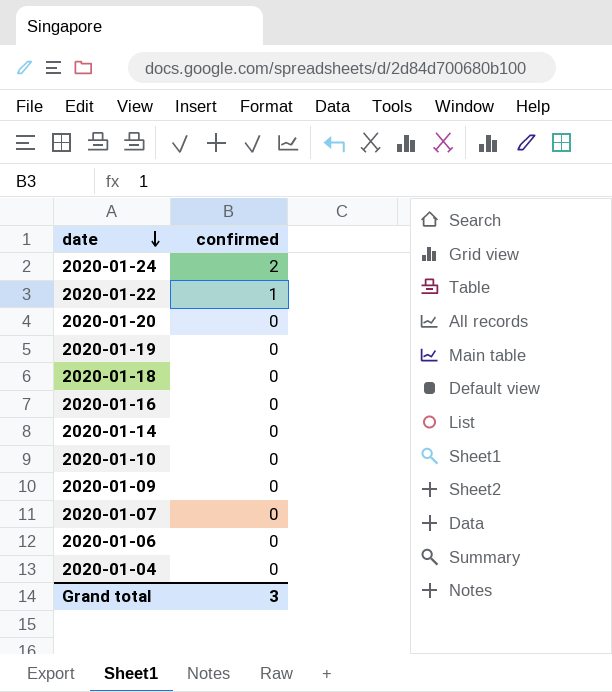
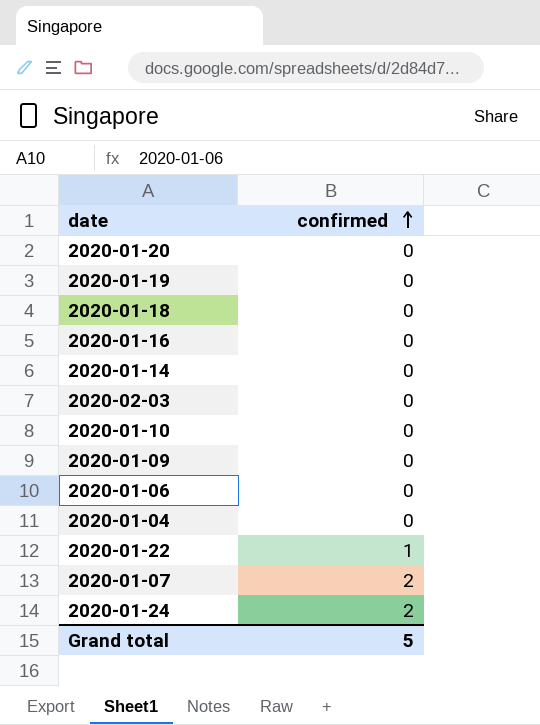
row order: date descending -> confirmed ascending
row 2020-02-03: none -> 0
2020-01-07 | confirmed: 0 -> 2
Grand total | confirmed: 3 -> 5

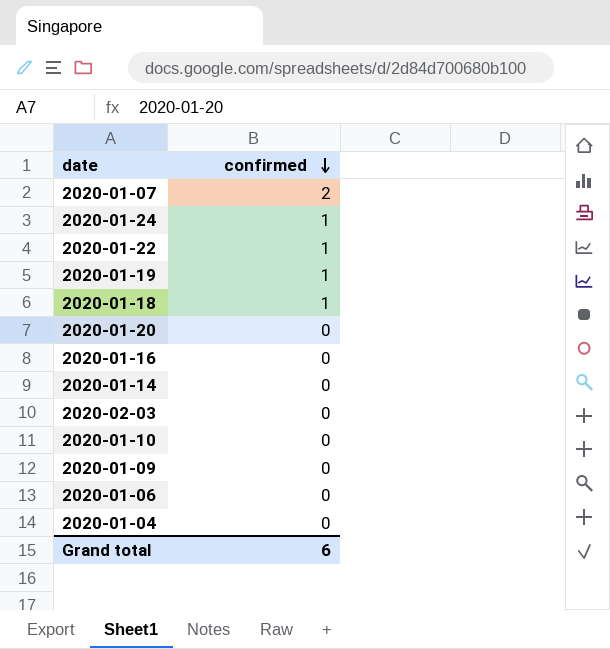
row order: confirmed ascending -> confirmed descending
2020-01-24 | confirmed: 2 -> 1
2020-01-19 | confirmed: 0 -> 1
2020-01-18 | confirmed: 0 -> 1
Grand total | confirmed: 5 -> 6

